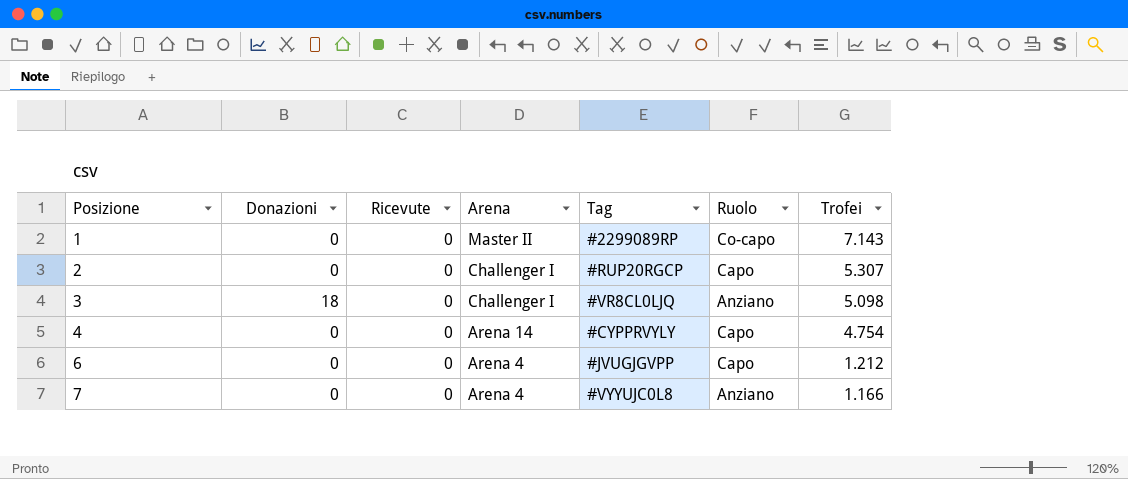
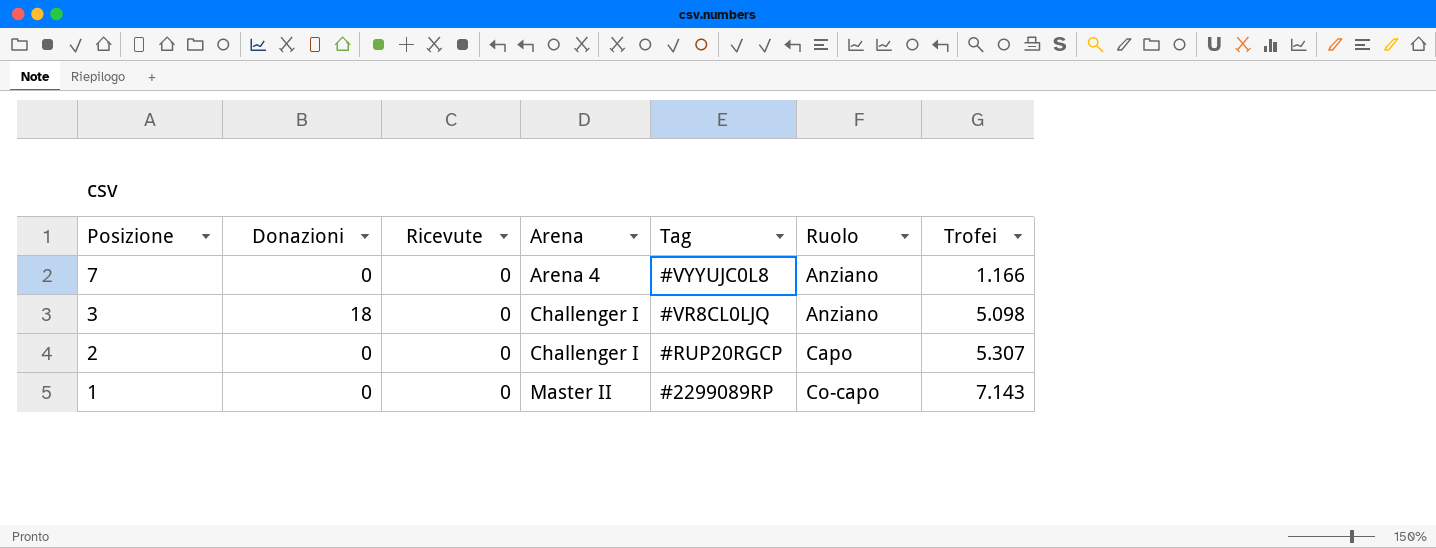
row order: Posizione ascending -> Posizione descending
row 4: 0 | 0 | Arena 14 | #CYPPRVYLY | Capo | 4.754 -> none
row 6: 0 | 0 | Arena 4 | #JVUGJGVPP | Capo | 1.212 -> none

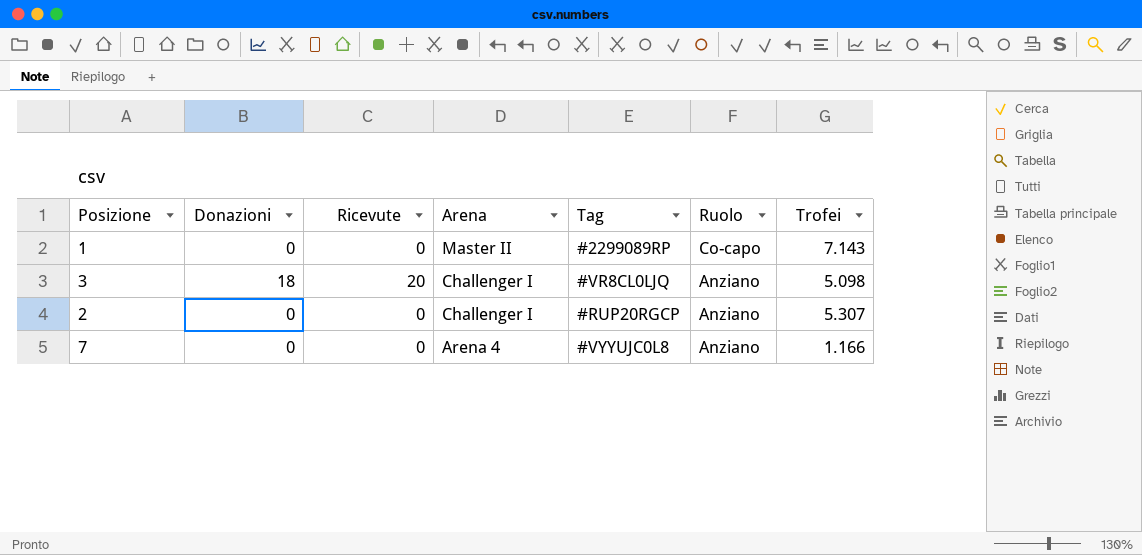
row order: Posizione descending -> Arena descending
3 | Ricevute: 0 -> 20
2 | Ruolo: Capo -> Anziano

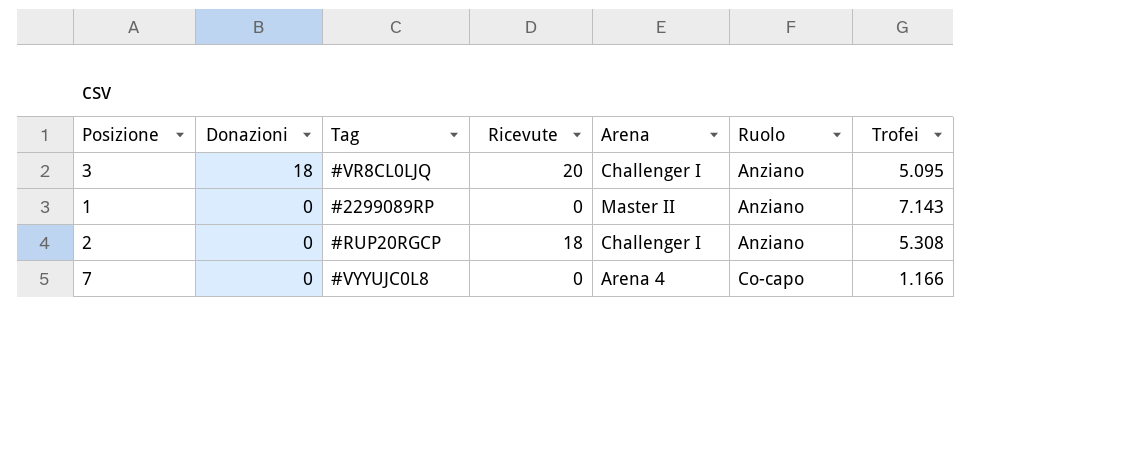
row order: Arena descending -> Donazioni descending
column Tag | position: 5 -> 3
3 | Trofei: 5.098 -> 5.095
1 | Ruolo: Co-capo -> Anziano
2 | Ricevute: 0 -> 18
2 | Trofei: 5.307 -> 5.308
7 | Ruolo: Anziano -> Co-capo

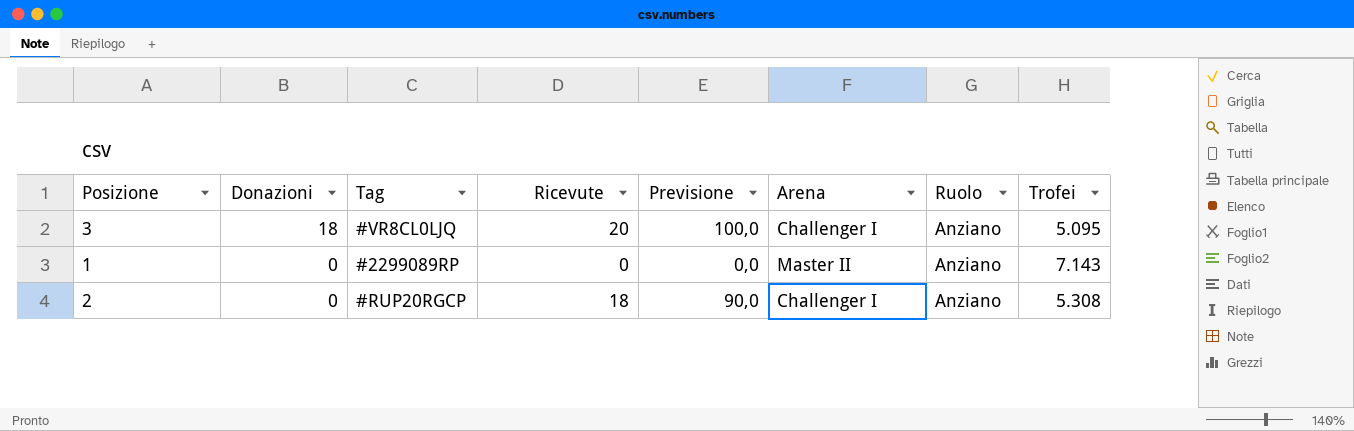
column Previsione | formula: none -> [Ricevute] * 5
row 7: 0 | #VYYUJC0L8 | 0 | Arena 4 | Co-capo | 1.166 -> none

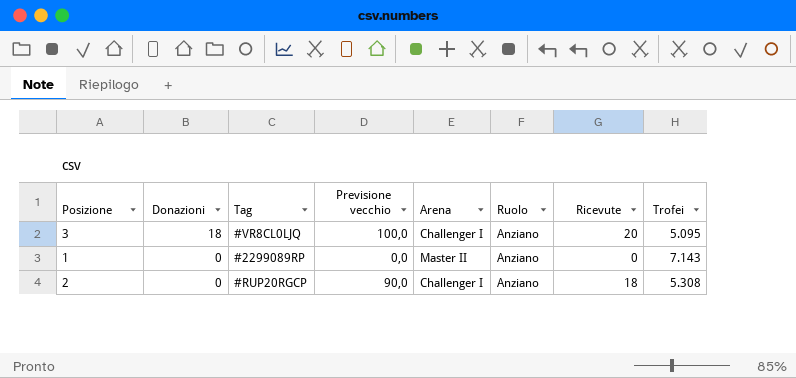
column name: Previsione -> Previsione vecchio
column Ricevute | position: 4 -> 7

